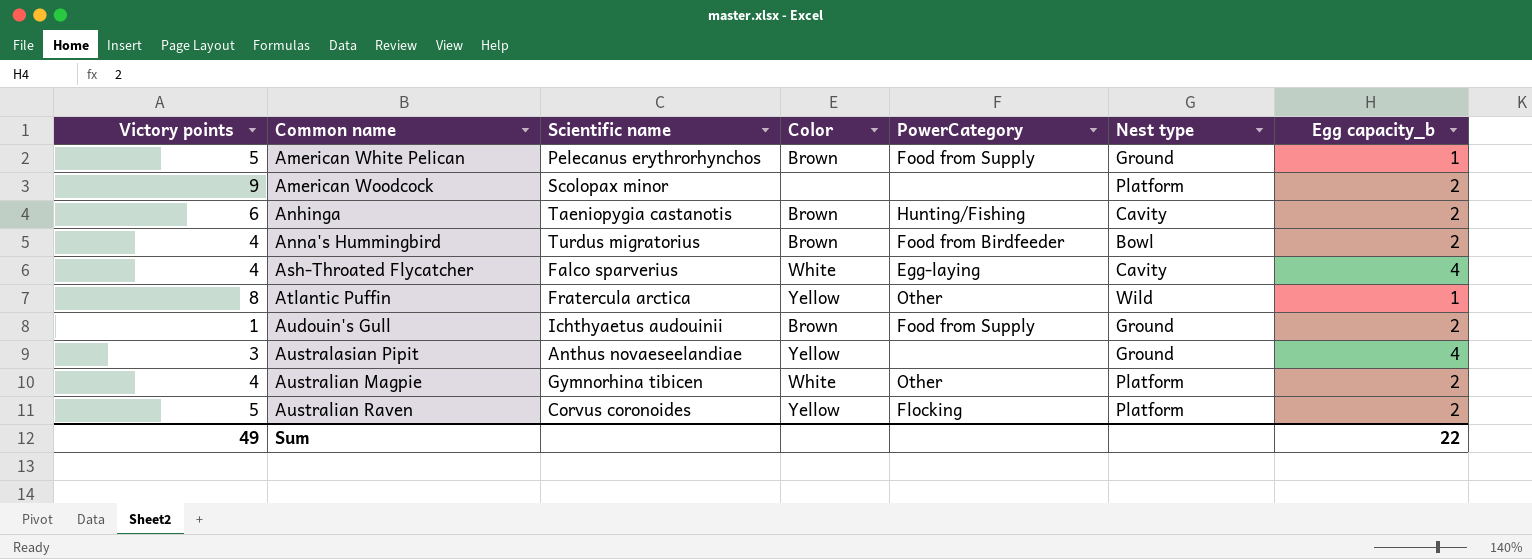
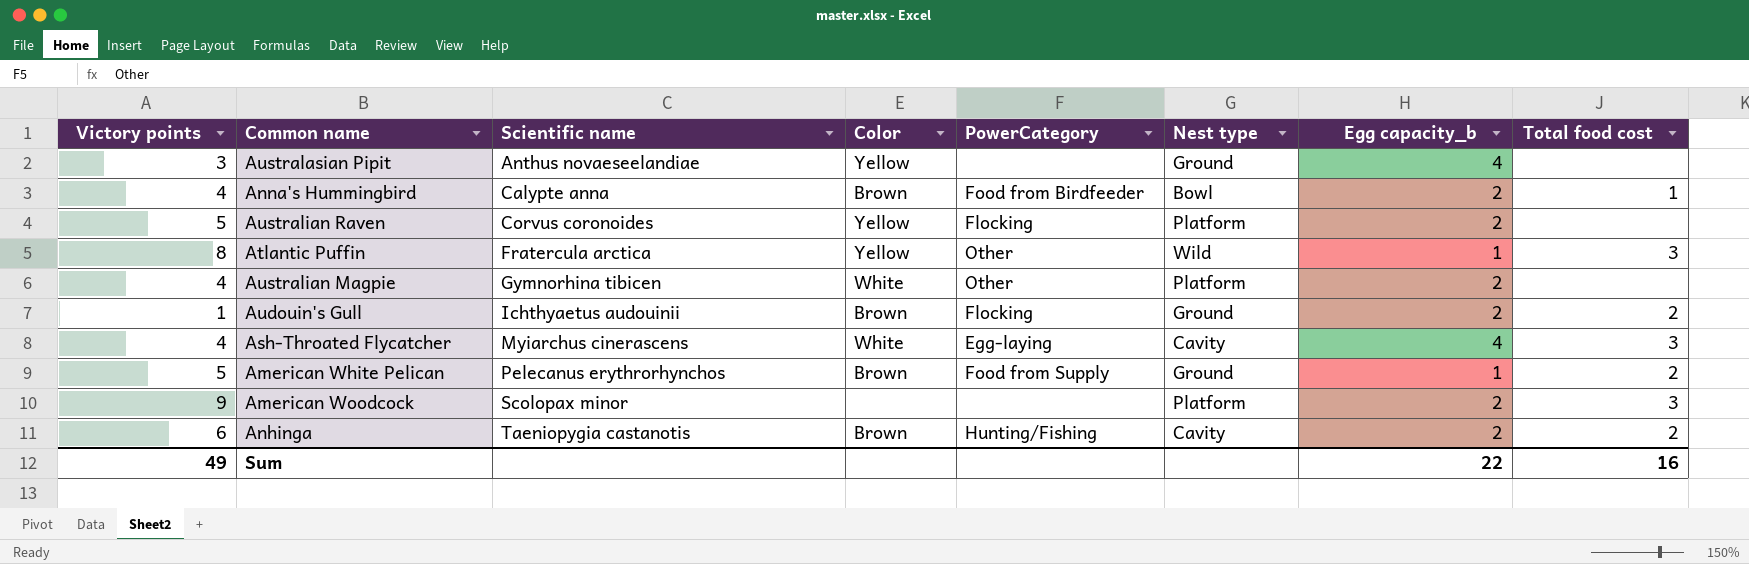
row order: Common name ascending -> Scientific name ascending
column Total food cost | position: none -> 8
Anna's Hummingbird | Scientific name: Turdus migratorius -> Calypte anna
Audouin's Gull | PowerCategory: Food from Supply -> Flocking
Ash-Throated Flycatcher | Scientific name: Falco sparverius -> Myiarchus cinerascens

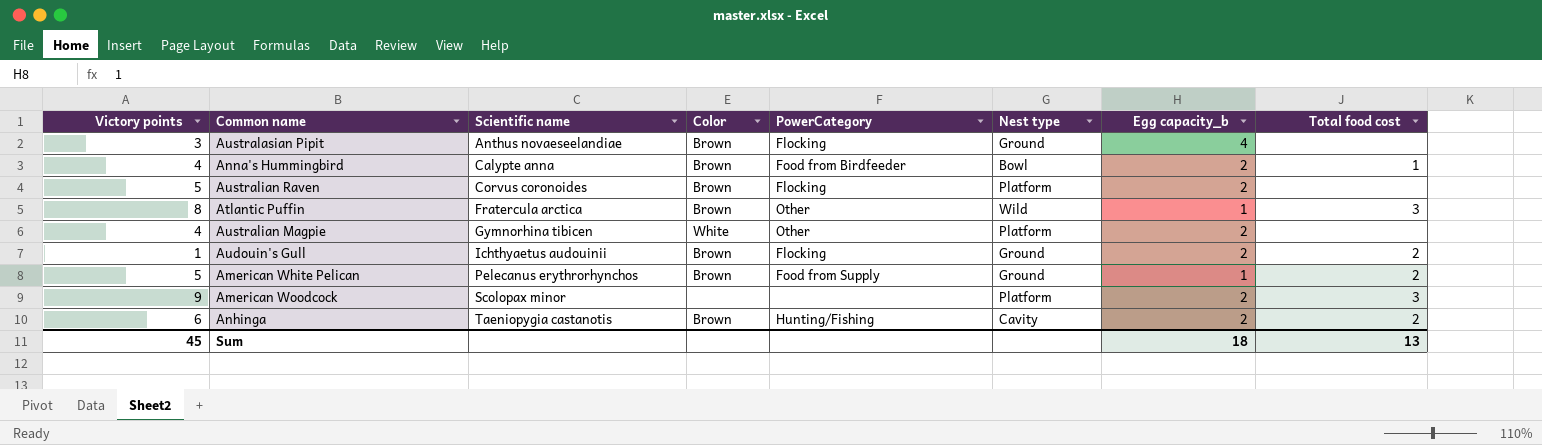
row Ash-Throated Flycatcher: 4 | Myiarchus cinerascens | White | Egg-laying | Cavity | 4 | 3 -> none
Australasian Pipit | Color: Yellow -> Brown
Australasian Pipit | PowerCategory: none -> Flocking
Australian Raven | Color: Yellow -> Brown
Atlantic Puffin | Color: Yellow -> Brown
Sum | Victory points: 49 -> 45
Sum | Egg capacity_b: 22 -> 18
Sum | Total food cost: 16 -> 13

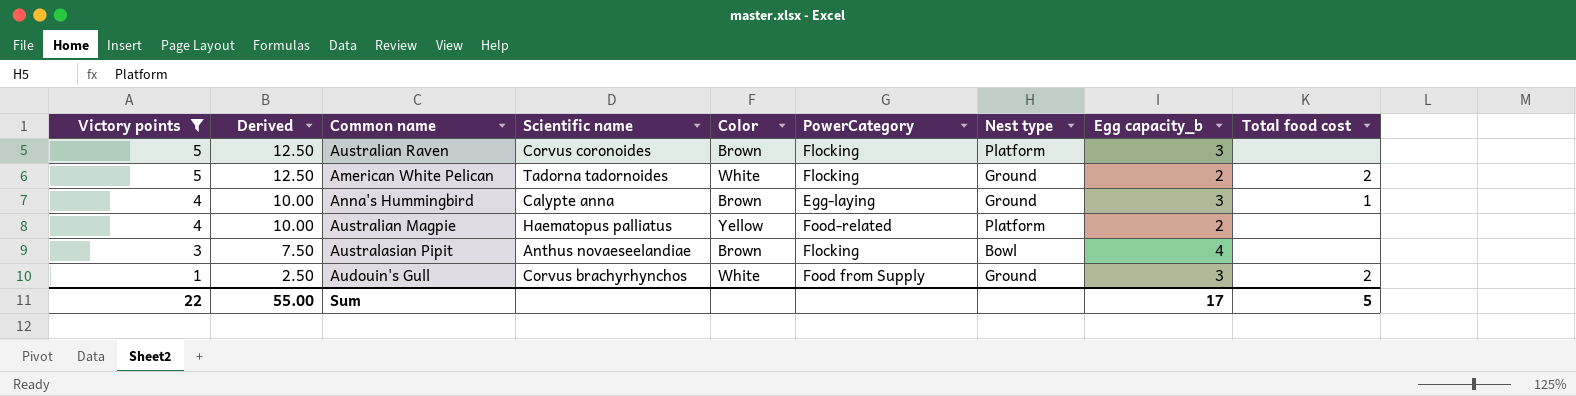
filter: none -> Victory points <= 5
row order: Scientific name ascending -> Victory points descending
column Derived | formula: none -> [Victory points] * 2.5
Australian Raven | Egg capacity_b: 2 -> 3
American White Pelican | Scientific name: Pelecanus erythrorhynchos -> Tadorna tadornoides
American White Pelican | Color: Brown -> White
American White Pelican | PowerCategory: Food from Supply -> Flocking
American White Pelican | Egg capacity_b: 1 -> 2
Anna's Hummingbird | PowerCategory: Food from Birdfeeder -> Egg-laying
Anna's Hummingbird | Nest type: Bowl -> Ground
Anna's Hummingbird | Egg capacity_b: 2 -> 3
Australian Magpie | Scientific name: Gymnorhina tibicen -> Haematopus palliatus
Australian Magpie | Color: White -> Yellow
Australian Magpie | PowerCategory: Other -> Food-related
Australasian Pipit | Nest type: Ground -> Bowl
Audouin's Gull | Scientific name: Ichthyaetus audouinii -> Corvus brachyrhynchos
Audouin's Gull | Color: Brown -> White
Audouin's Gull | PowerCategory: Flocking -> Food from Supply
Audouin's Gull | Egg capacity_b: 2 -> 3
Sum | Victory points: 45 -> 22
Sum | Egg capacity_b: 18 -> 17
Sum | Total food cost: 13 -> 5

